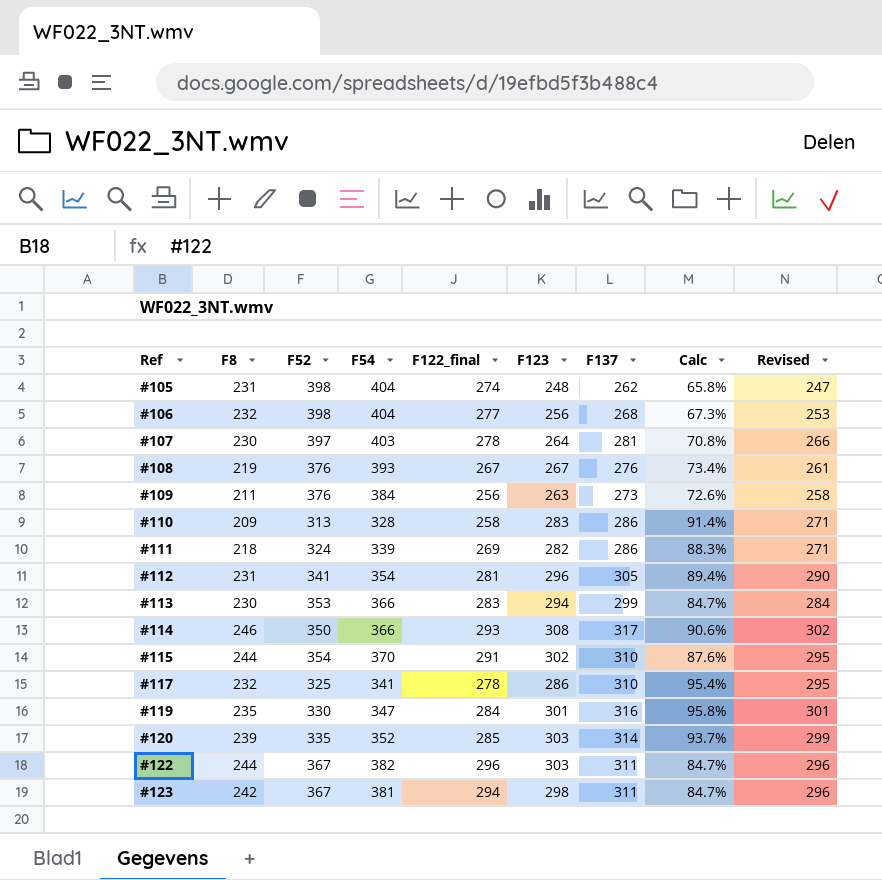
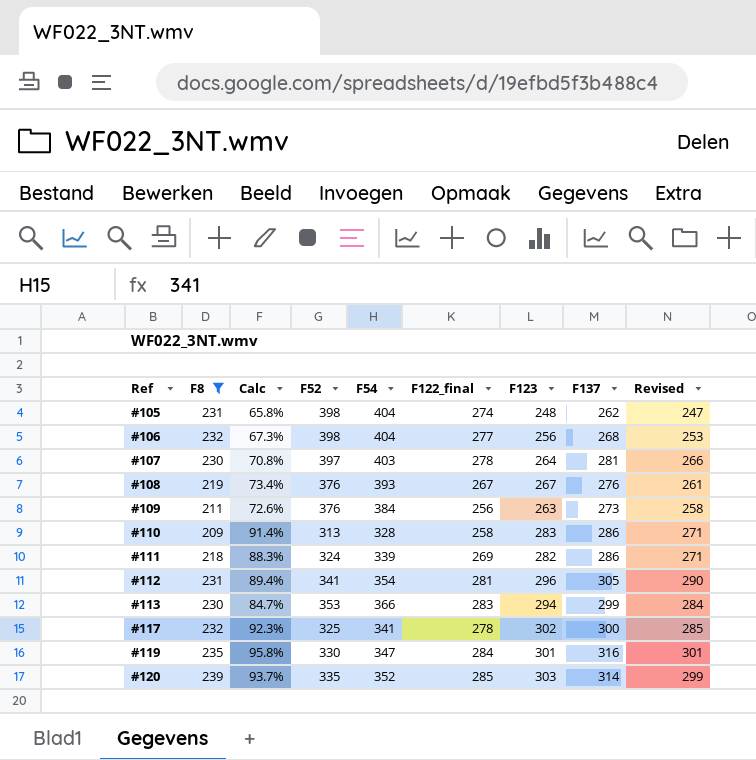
filter: none -> F8 <= 239
column Calc | position: 8 -> 3
#117 | Calc: 95.4% -> 92.3%
#117 | F123: 286 -> 302
#117 | F137: 310 -> 300
#117 | Revised: 295 -> 285

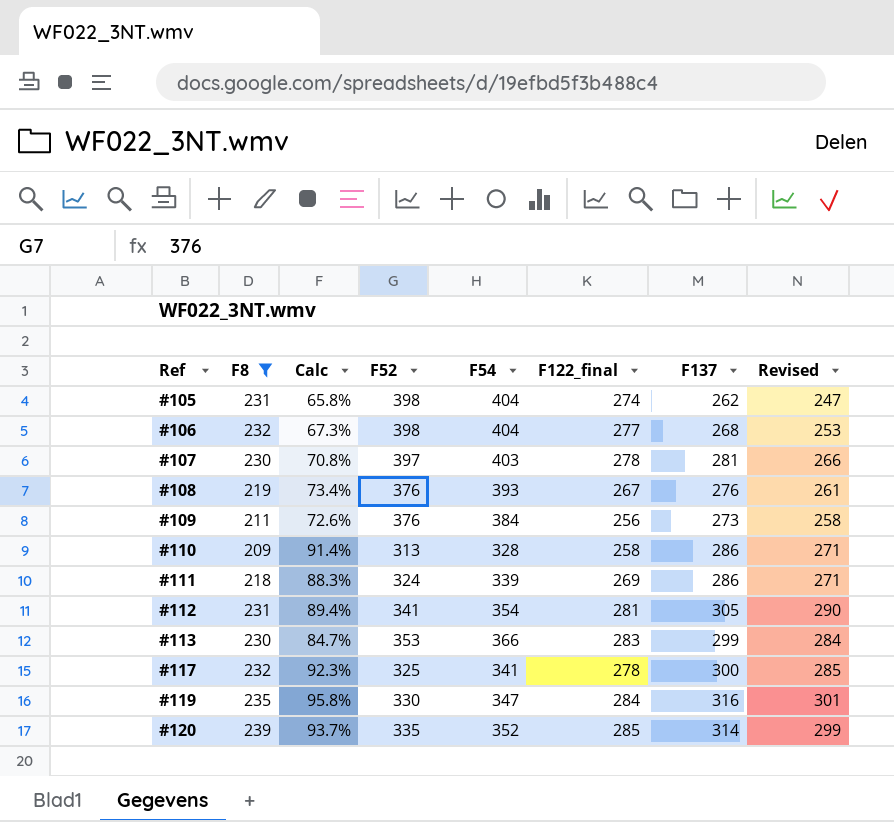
column F123 | position: 7 -> none

